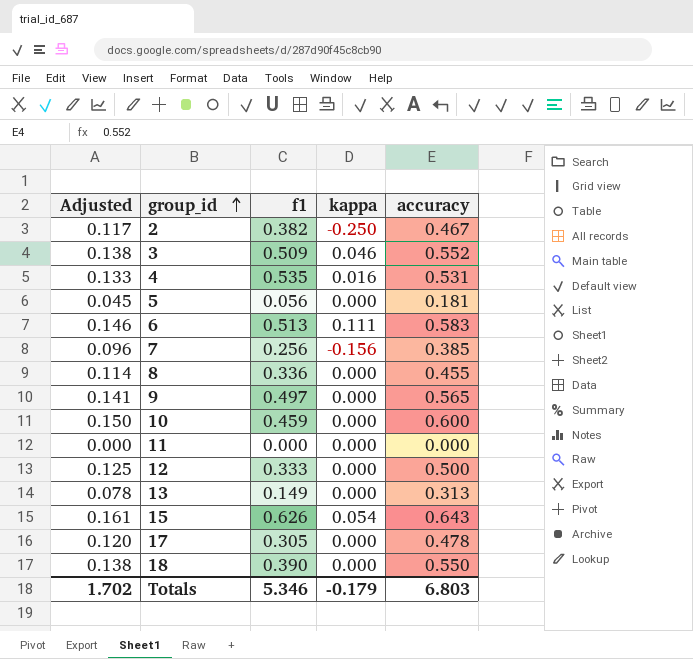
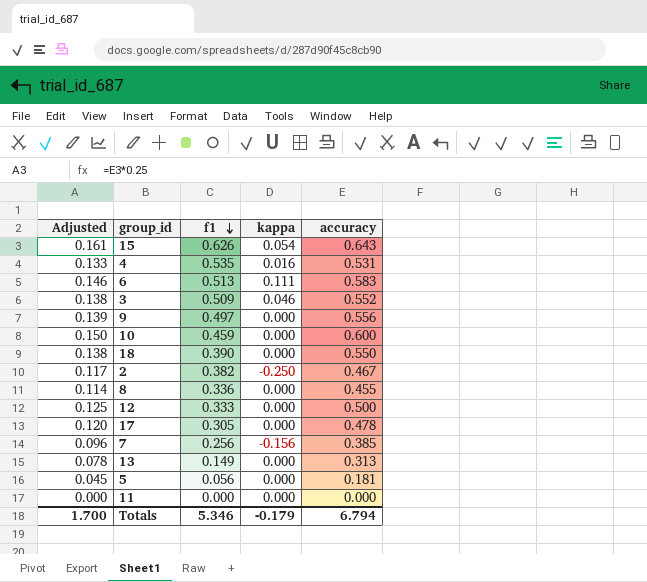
row order: group_id ascending -> f1 descending
9 | Adjusted: 0.141 -> 0.139
9 | accuracy: 0.565 -> 0.556
Totals | Adjusted: 1.702 -> 1.700
Totals | accuracy: 6.803 -> 6.794

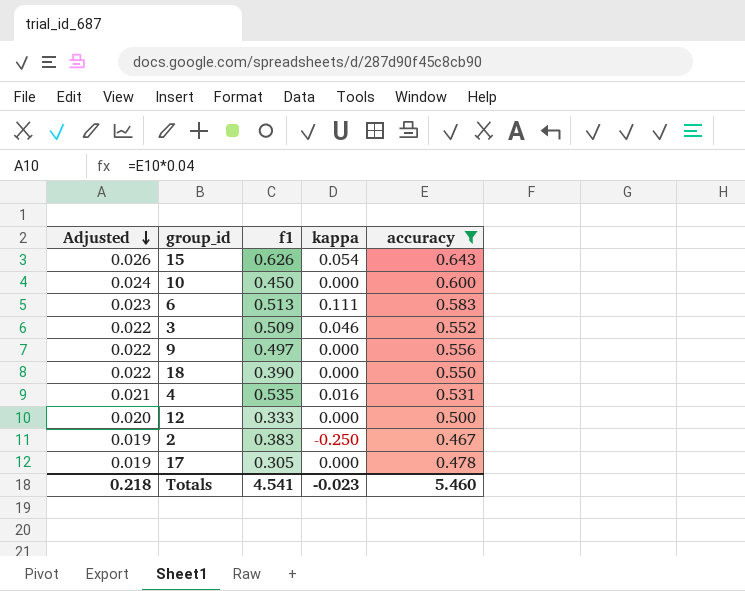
filter: none -> accuracy >= 0.467
row order: f1 descending -> Adjusted descending
column Adjusted | formula: [accuracy] * 0.25 -> [accuracy] * 0.04
10 | f1: 0.459 -> 0.450
2 | f1: 0.382 -> 0.383
Totals | Adjusted: 1.700 -> 0.218
Totals | f1: 5.346 -> 4.541
Totals | kappa: -0.179 -> -0.023
Totals | accuracy: 6.794 -> 5.460

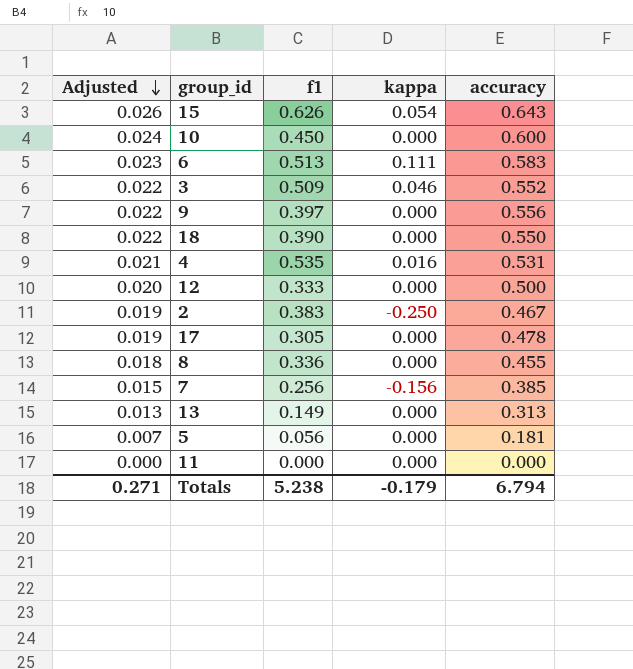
filter: accuracy >= 0.467 -> none
9 | f1: 0.497 -> 0.397
Totals | Adjusted: 0.218 -> 0.271
Totals | f1: 4.541 -> 5.238
Totals | kappa: -0.023 -> -0.179
Totals | accuracy: 5.460 -> 6.794

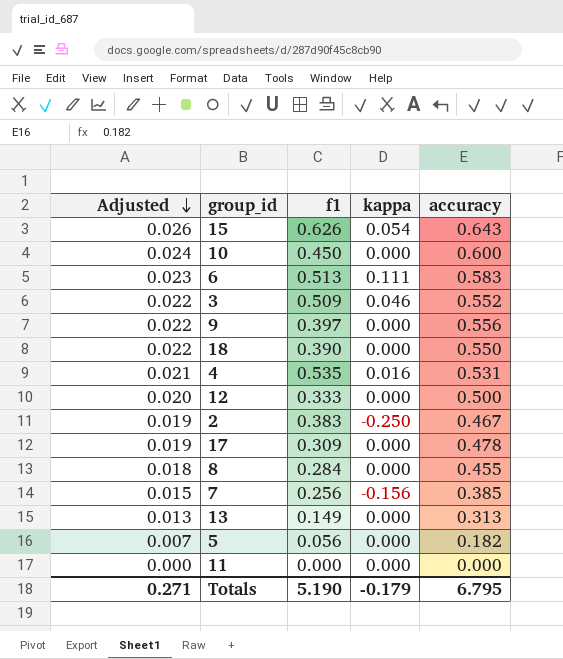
17 | f1: 0.305 -> 0.309
8 | f1: 0.336 -> 0.284
5 | accuracy: 0.181 -> 0.182
Totals | f1: 5.238 -> 5.190
Totals | accuracy: 6.794 -> 6.795

